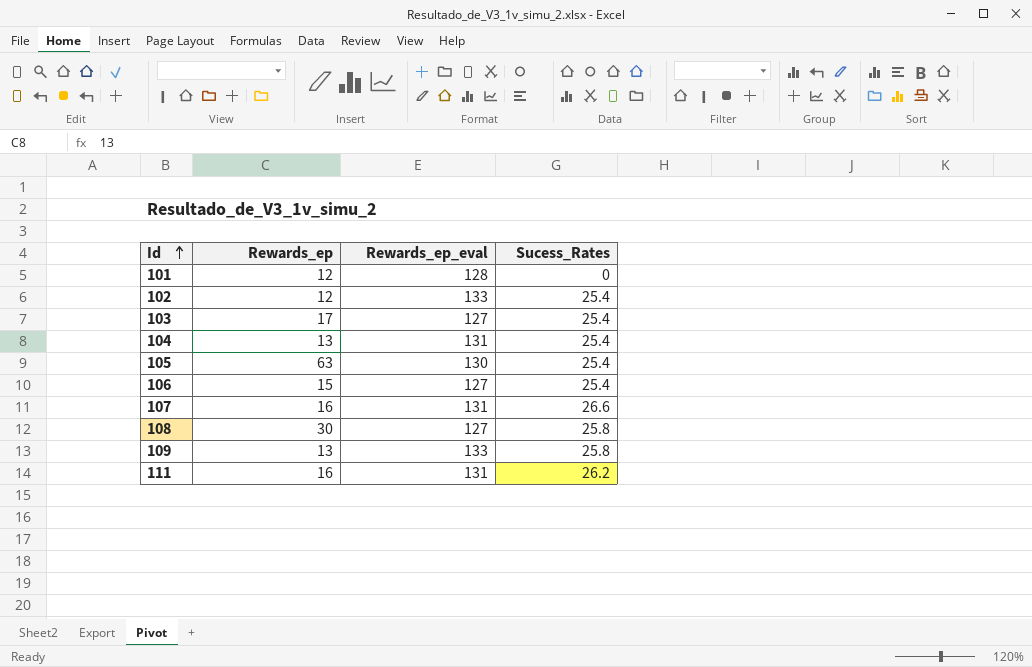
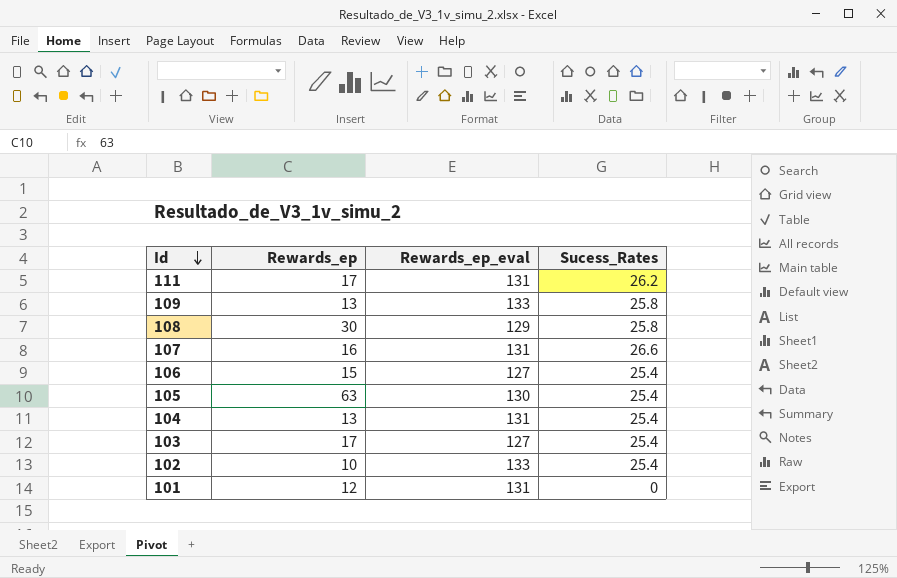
row order: Id ascending -> Id descending
111 | Rewards_ep: 16 -> 17
108 | Rewards_ep_eval: 127 -> 129
102 | Rewards_ep: 12 -> 10
101 | Rewards_ep_eval: 128 -> 131

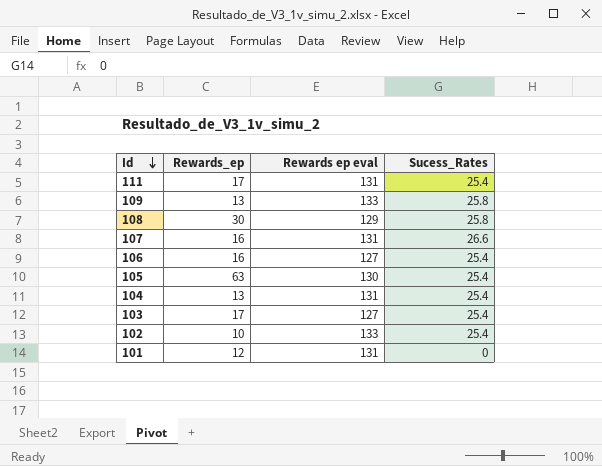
column name: Rewards_ep_eval -> Rewards ep eval
111 | Sucess_Rates: 26.2 -> 25.4
106 | Rewards_ep: 15 -> 16

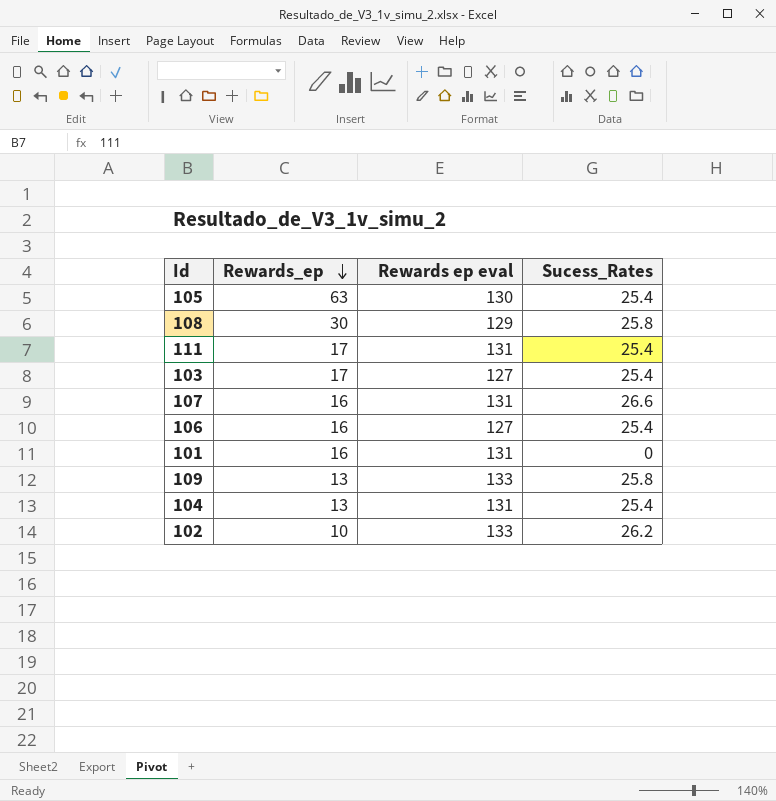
row order: Id descending -> Rewards_ep descending
101 | Rewards_ep: 12 -> 16
102 | Sucess_Rates: 25.4 -> 26.2

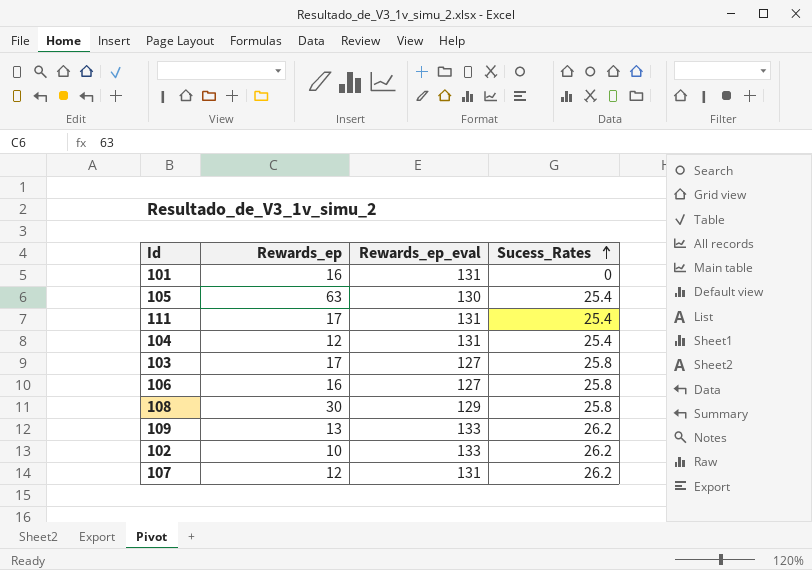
row order: Rewards_ep descending -> Sucess_Rates ascending
column name: Rewards ep eval -> Rewards_ep_eval
104 | Rewards_ep: 13 -> 12
103 | Sucess_Rates: 25.4 -> 25.8
106 | Sucess_Rates: 25.4 -> 25.8
109 | Sucess_Rates: 25.8 -> 26.2
107 | Rewards_ep: 16 -> 12
107 | Sucess_Rates: 26.6 -> 26.2

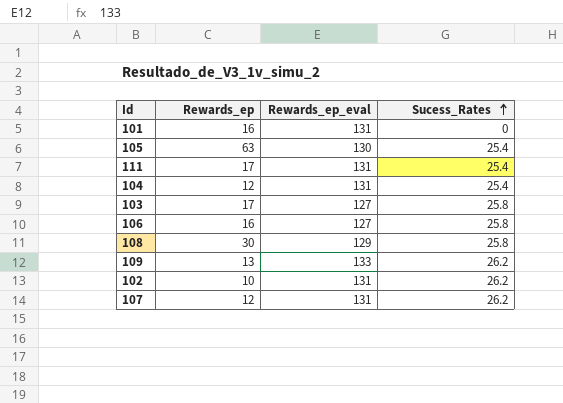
102 | Rewards_ep_eval: 133 -> 131

